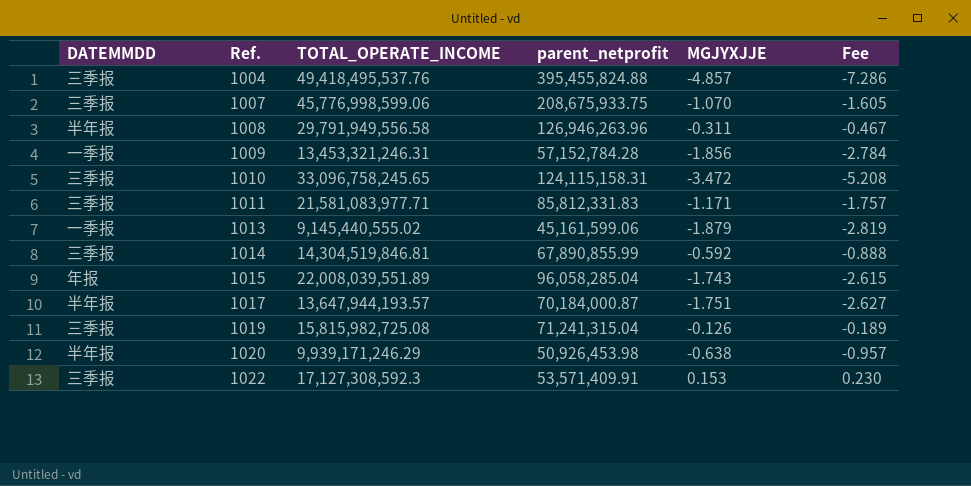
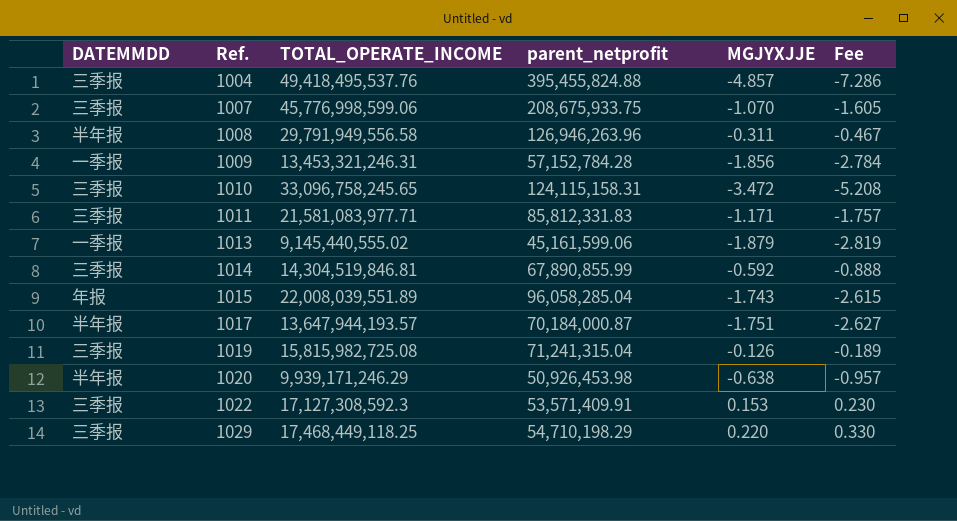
row 1029: none -> 三季报 | 17,468,449,118.25 | 54,710,198.29 | 0.220 | 0.330

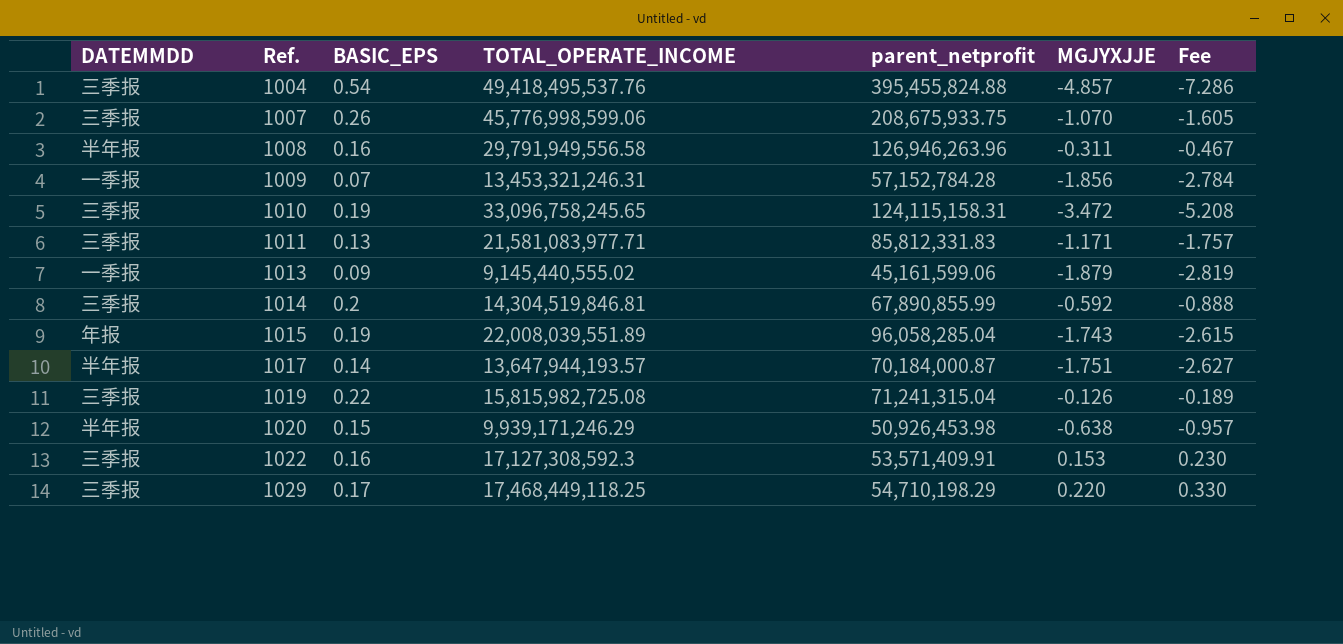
column BASIC_EPS | position: none -> 3

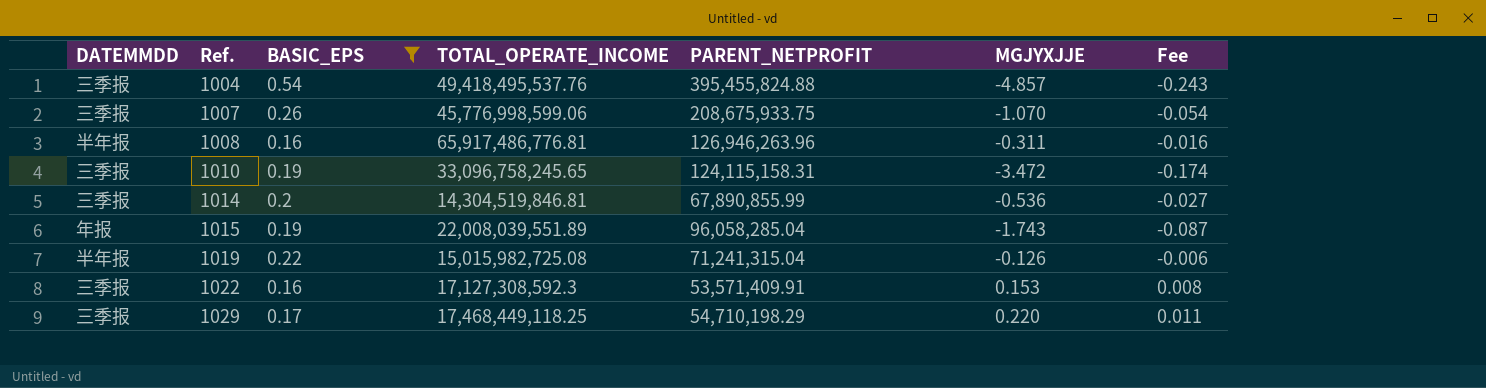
filter: none -> BASIC_EPS >= 0.16
column name: parent_netprofit -> PARENT_NETPROFIT
column Fee | formula: [MGJYXJJE] * 1.5 -> [MGJYXJJE] * 0.05
1008 | TOTAL_OPERATE_INCOME: 29,791,949,556.58 -> 65,917,486,776.81
1014 | MGJYXJJE: -0.592 -> -0.536
1019 | DATEMMDD: 三季报 -> 半年报
1019 | TOTAL_OPERATE_INCOME: 15,815,982,725.08 -> 15,015,982,725.08

